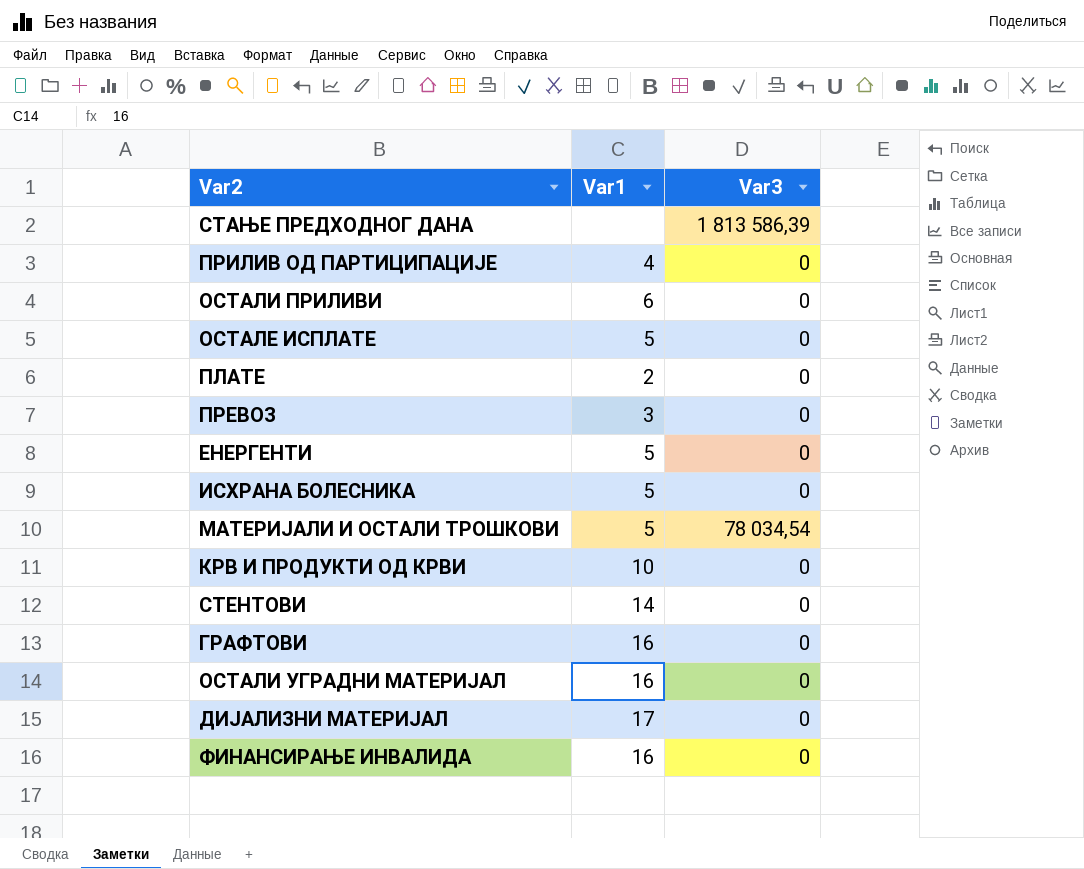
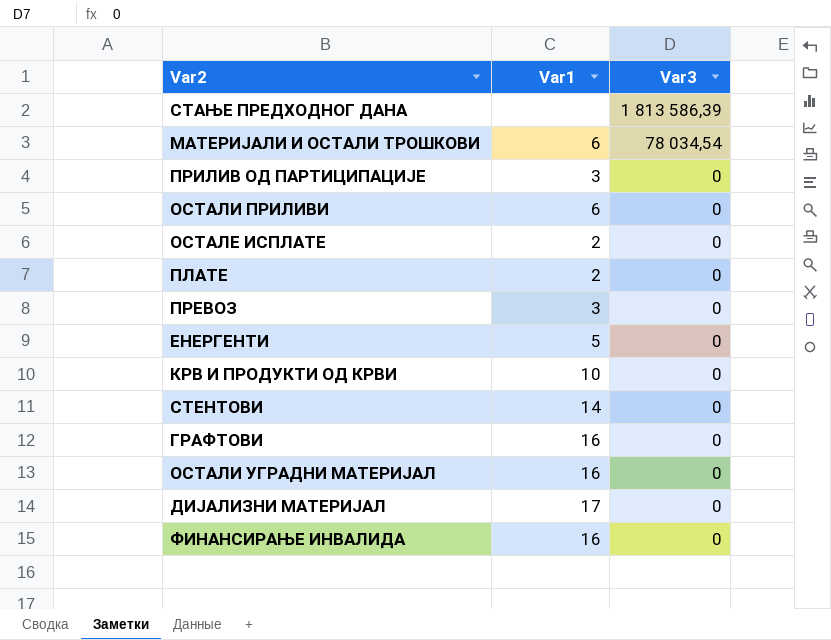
row order: none -> Var3 descending
row ИСХРАНА БОЛЕСНИКА: 5 | 0 -> none
МАТЕРИЈАЛИ И ОСТАЛИ ТРОШКОВИ | Var1: 5 -> 6
ПРИЛИВ ОД ПАРТИЦИПАЦИЈЕ | Var1: 4 -> 3
ОСТАЛЕ ИСПЛАТЕ | Var1: 5 -> 2

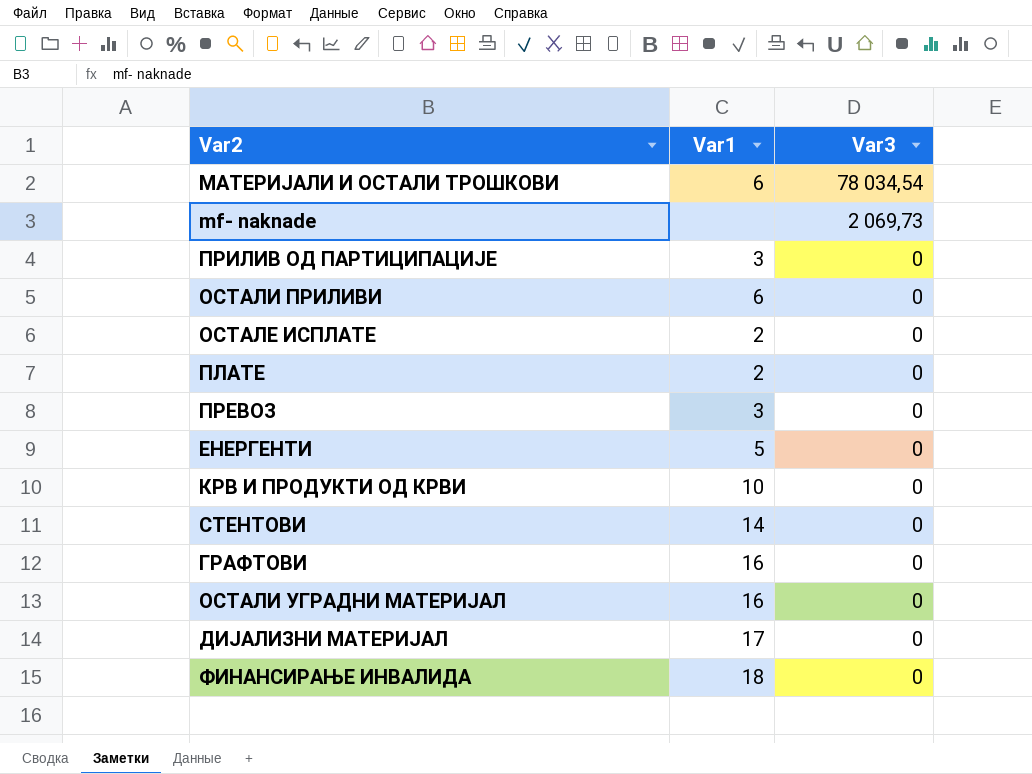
row СТАЊЕ ПРЕДХОДНОГ ДАНА: none | 1 813 586,39 -> none
row mf- naknade: none -> none | 2 069,73
ФИНАНСИРАЊЕ ИНВАЛИДА | Var1: 16 -> 18

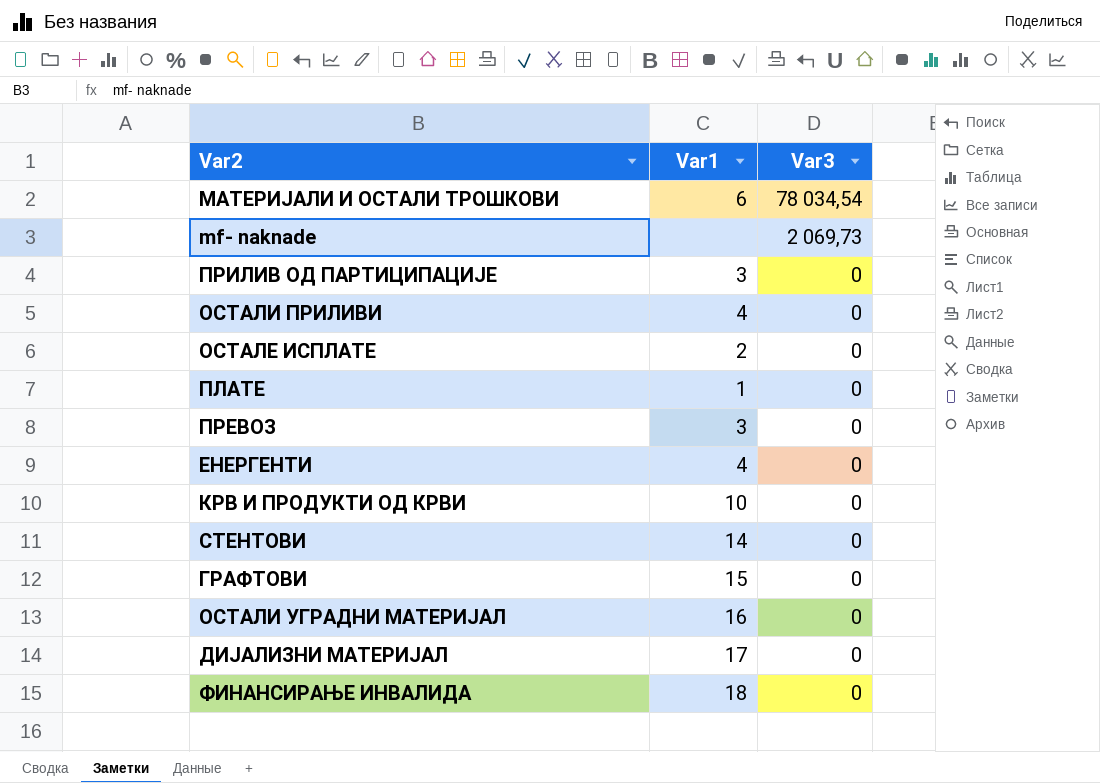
ОСТАЛИ ПРИЛИВИ | Var1: 6 -> 4
ПЛАТЕ | Var1: 2 -> 1
ЕНЕРГЕНТИ | Var1: 5 -> 4
ГРАФТОВИ | Var1: 16 -> 15

